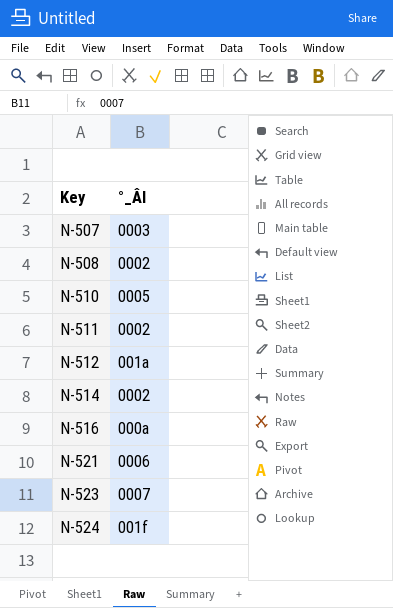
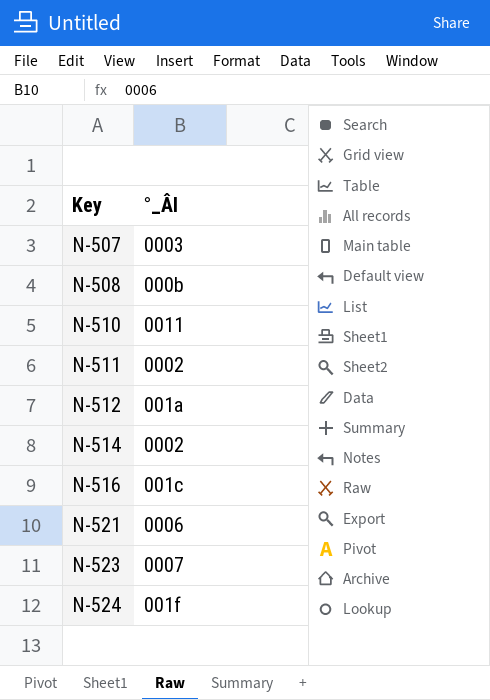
N-508 | °_ÂI: 0002 -> 000b
N-510 | °_ÂI: 0005 -> 0011
N-516 | °_ÂI: 000a -> 001c

